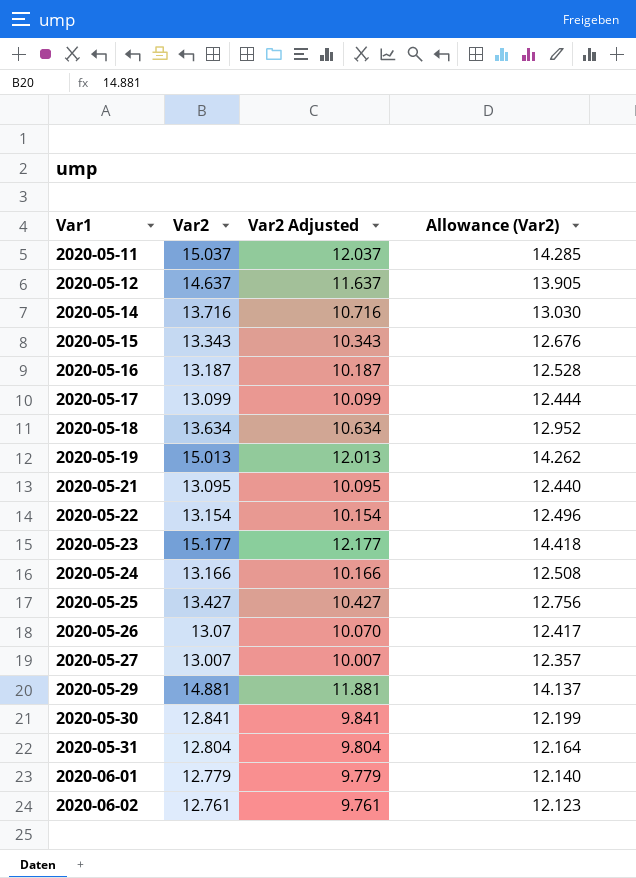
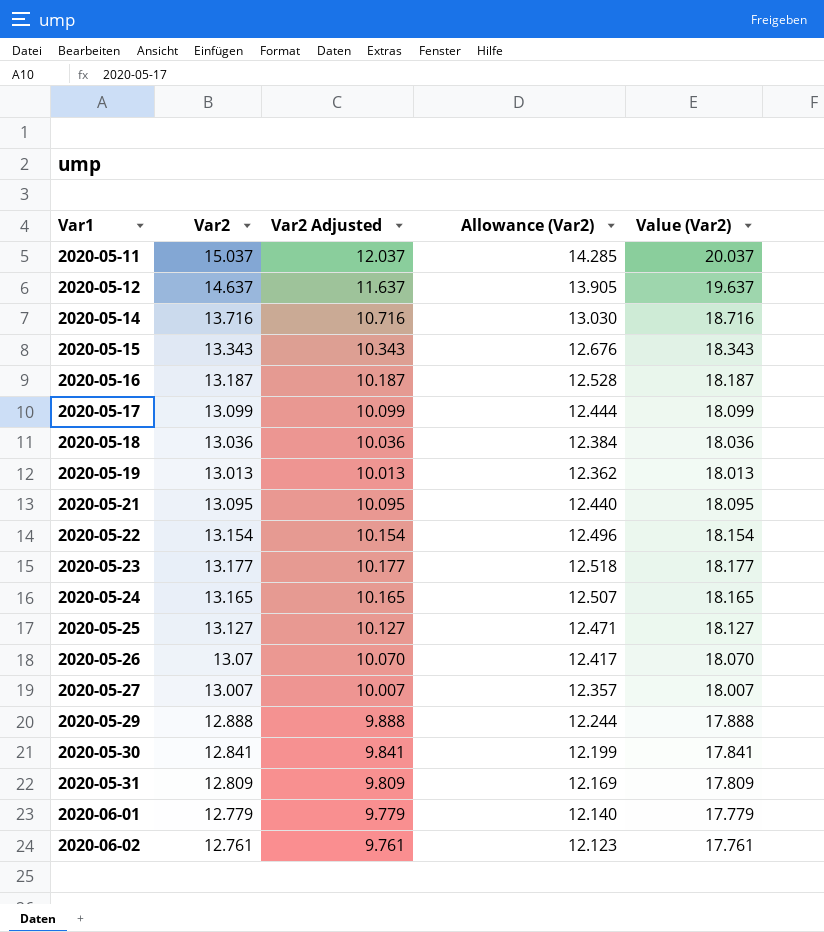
column Value (Var2) | formula: none -> [Var2] + 5
2020-05-18 | Var2: 13.634 -> 13.036
2020-05-18 | Var2 Adjusted: 10.634 -> 10.036
2020-05-18 | Allowance (Var2): 12.952 -> 12.384
2020-05-19 | Var2: 15.013 -> 13.013
2020-05-19 | Var2 Adjusted: 12.013 -> 10.013
2020-05-19 | Allowance (Var2): 14.262 -> 12.362
2020-05-23 | Var2: 15.177 -> 13.177
2020-05-23 | Var2 Adjusted: 12.177 -> 10.177
2020-05-23 | Allowance (Var2): 14.418 -> 12.518
2020-05-24 | Var2: 13.166 -> 13.165
2020-05-24 | Var2 Adjusted: 10.166 -> 10.165
2020-05-24 | Allowance (Var2): 12.508 -> 12.507
2020-05-25 | Var2: 13.427 -> 13.127
2020-05-25 | Var2 Adjusted: 10.427 -> 10.127
2020-05-25 | Allowance (Var2): 12.756 -> 12.471
2020-05-29 | Var2: 14.881 -> 12.888
2020-05-29 | Var2 Adjusted: 11.881 -> 9.888
2020-05-29 | Allowance (Var2): 14.137 -> 12.244
2020-05-31 | Var2: 12.804 -> 12.809
2020-05-31 | Var2 Adjusted: 9.804 -> 9.809
2020-05-31 | Allowance (Var2): 12.164 -> 12.169

